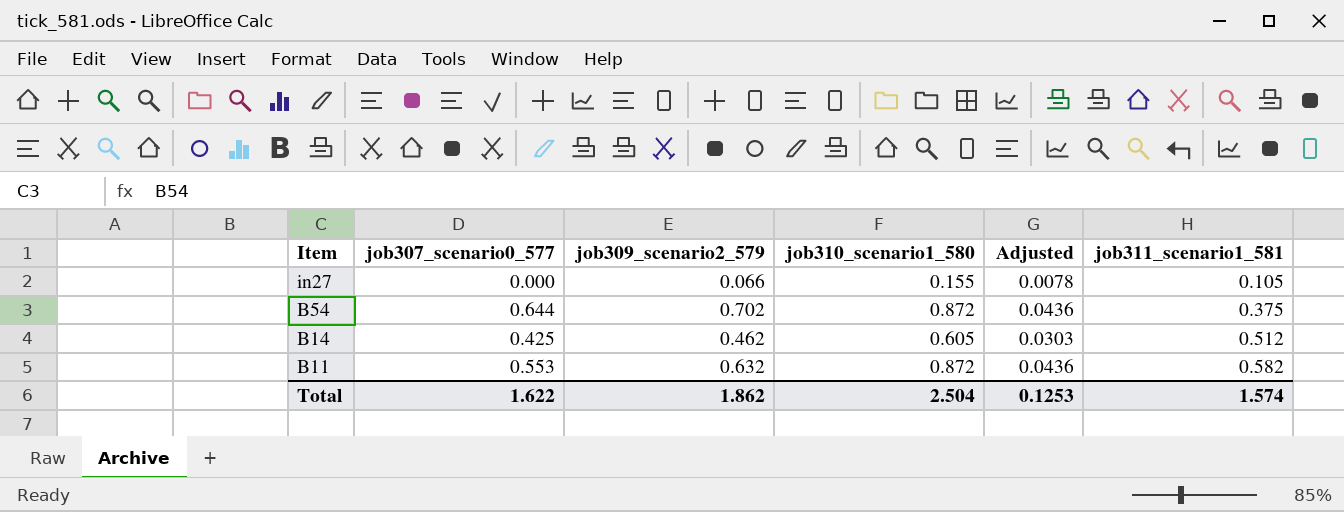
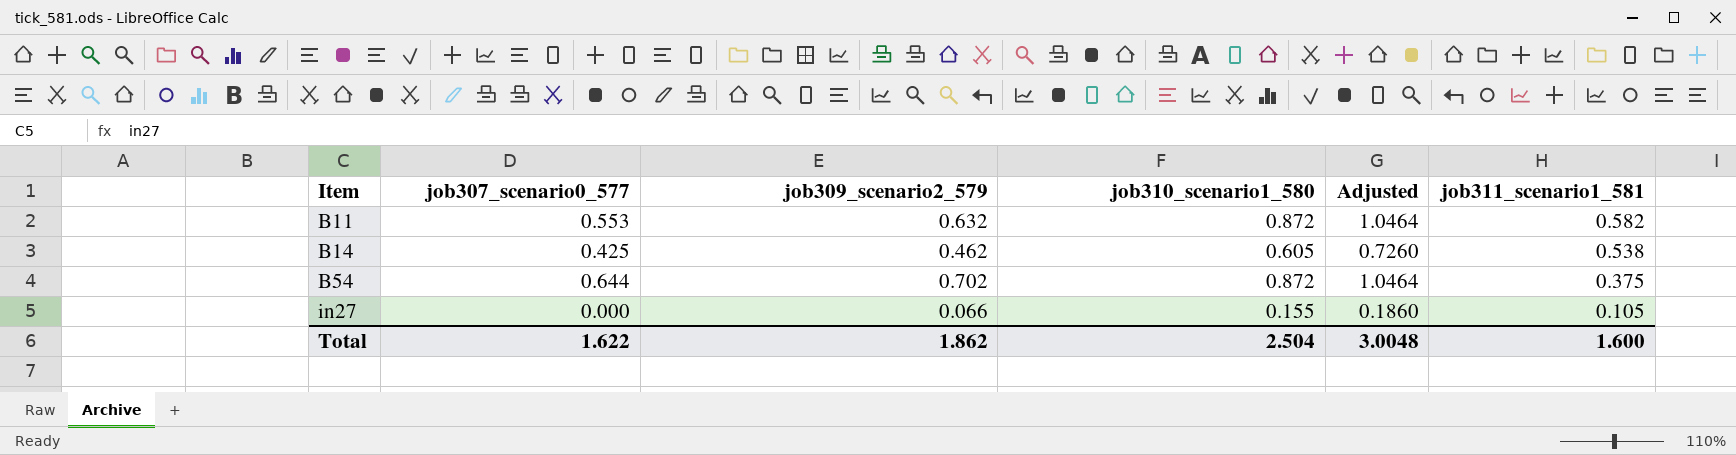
row order: Item descending -> Item ascending
column Adjusted | formula: [job310_scenario1_580] * 0.05 -> [job310_scenario1_580] * 1.2
B14 | job311_scenario1_581: 0.512 -> 0.538
Total | Adjusted: 0.1253 -> 3.0048
Total | job311_scenario1_581: 1.574 -> 1.600

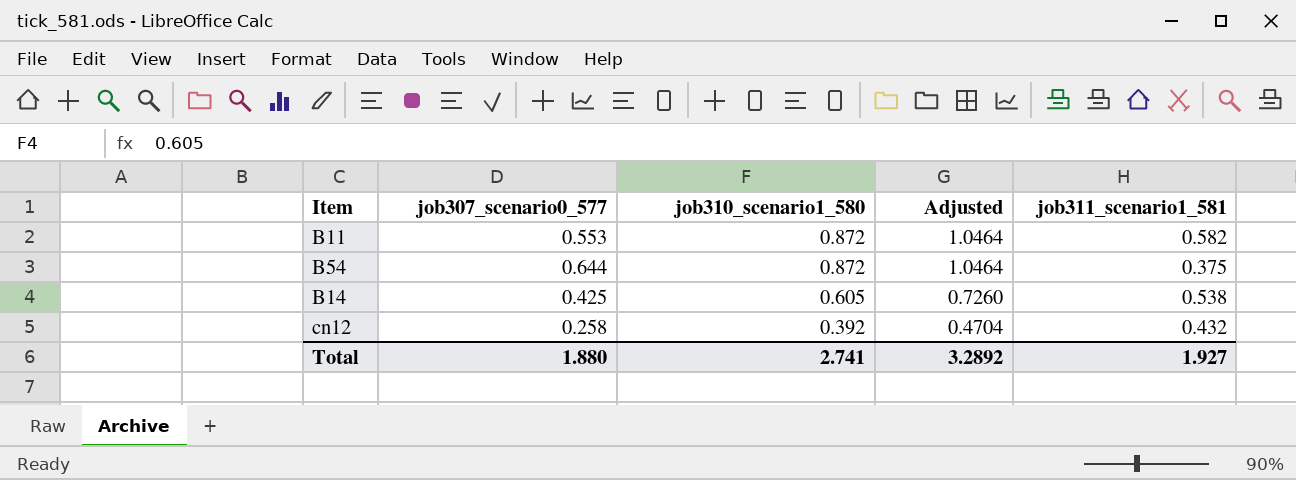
row order: Item ascending -> job310_scenario1_580 descending
column job309_scenario2_579 | position: 3 -> none
row in27: 0.000 | 0.066 | 0.155 | 0.1860 | 0.105 -> none
row cn12: none -> 0.258 | 0.392 | 0.4704 | 0.432
Total | job307_scenario0_577: 1.622 -> 1.880
Total | job310_scenario1_580: 2.504 -> 2.741
Total | Adjusted: 3.0048 -> 3.2892
Total | job311_scenario1_581: 1.600 -> 1.927

